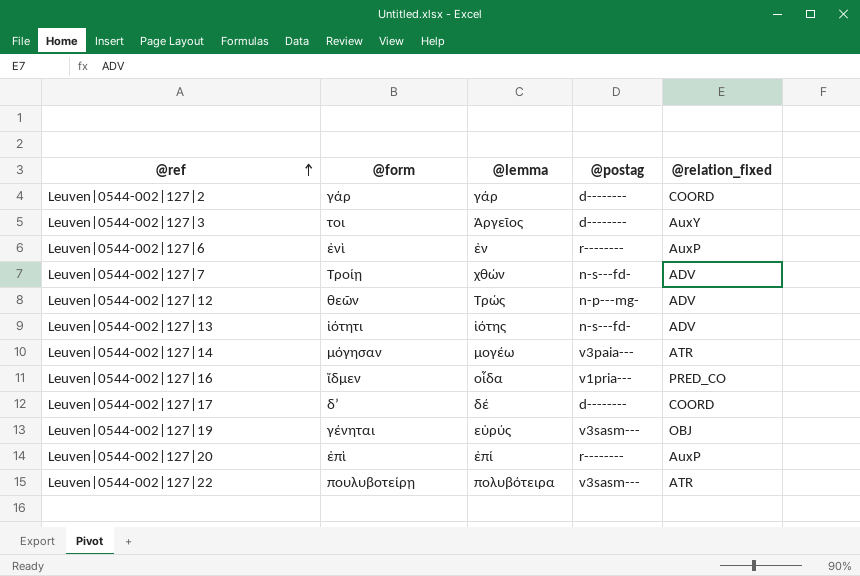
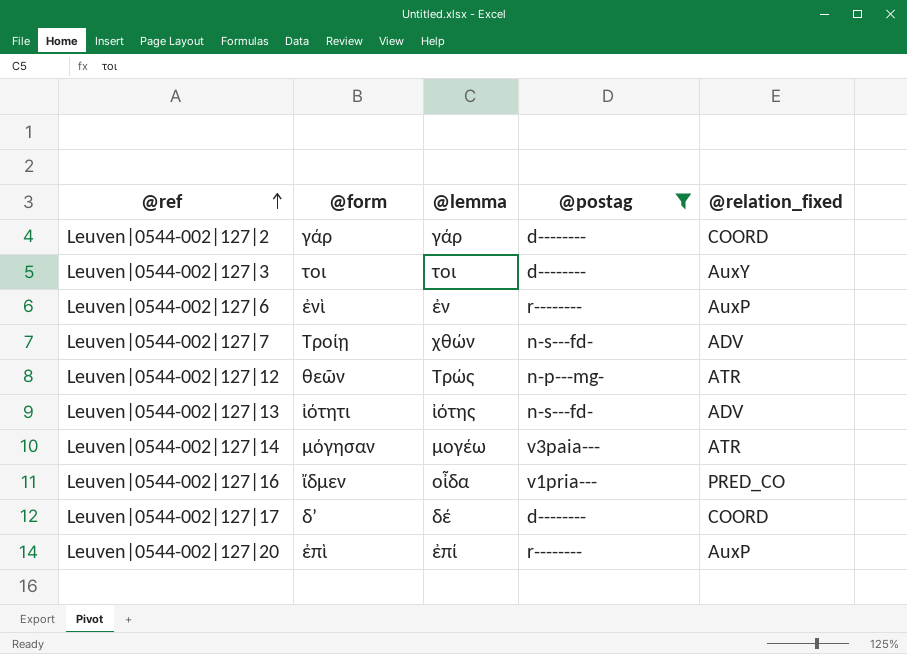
filter: none -> @postag != v3sasm---
Leuven|0544-002|127|3 | @lemma: Ἀργεῖος -> τοι
Leuven|0544-002|127|12 | @relation_fixed: ADV -> ATR

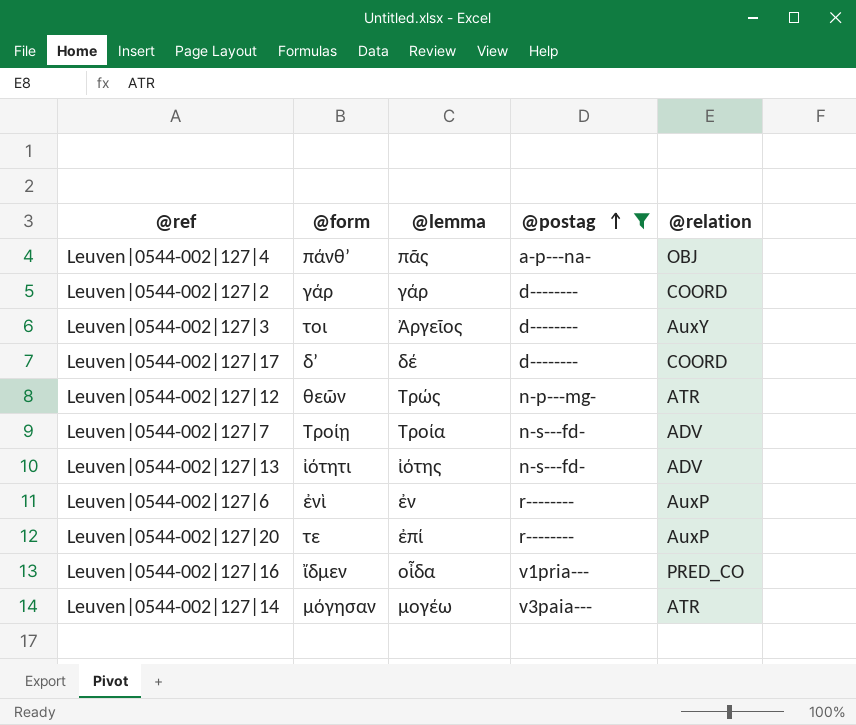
row order: @ref ascending -> @postag ascending
column name: @relation_fixed -> @relation
row Leuven|0544-002|127|4: none -> πάνθ’ | πᾶς | a-p---na- | OBJ
Leuven|0544-002|127|3 | @lemma: τοι -> Ἀργεῖος
Leuven|0544-002|127|7 | @lemma: χθών -> Τροία
Leuven|0544-002|127|20 | @form: ἐπὶ -> τε

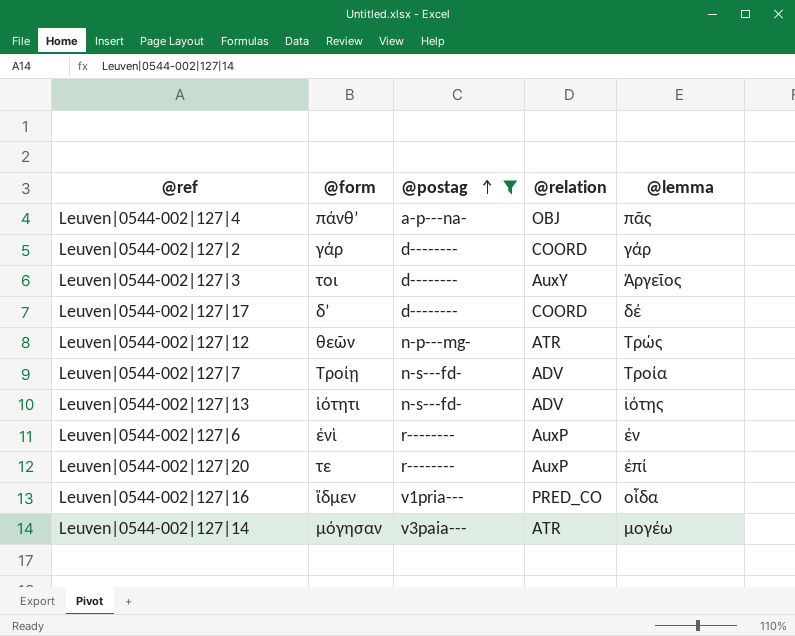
column @lemma | position: 3 -> 5

